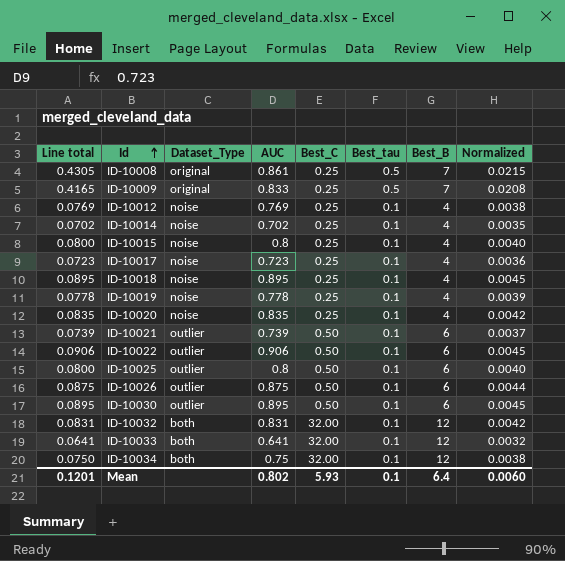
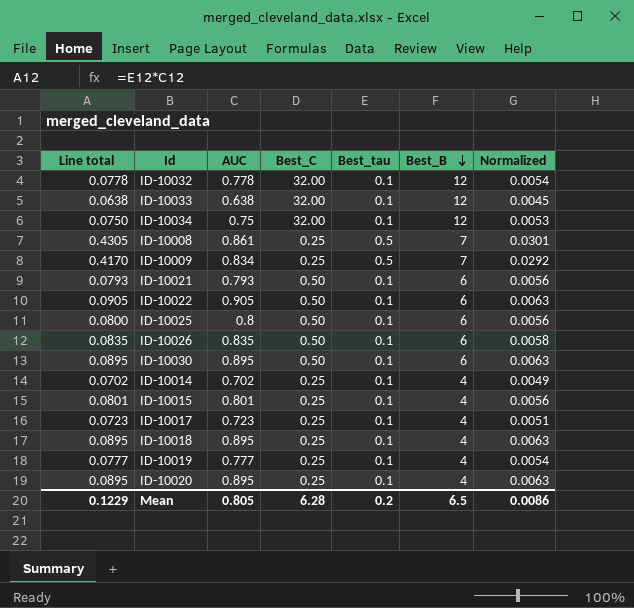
row order: Id ascending -> Best_B descending
column Dataset_Type | position: 3 -> none
column Normalized | formula: [Line total] * 0.05 -> [Line total] * 0.07
row ID-10012: 0.0769 | noise | 0.769 | 0.25 | 0.1 | 4 | 0.0038 -> none
ID-10032 | Line total: 0.0831 -> 0.0778
ID-10032 | AUC: 0.831 -> 0.778
ID-10033 | Line total: 0.0641 -> 0.0638
ID-10033 | AUC: 0.641 -> 0.638
ID-10009 | Line total: 0.4165 -> 0.4170
ID-10009 | AUC: 0.833 -> 0.834
ID-10021 | Line total: 0.0739 -> 0.0793
ID-10021 | AUC: 0.739 -> 0.793
ID-10022 | Line total: 0.0906 -> 0.0905
ID-10022 | AUC: 0.906 -> 0.905
ID-10026 | Line total: 0.0875 -> 0.0835
ID-10026 | AUC: 0.875 -> 0.835
ID-10015 | Line total: 0.0800 -> 0.0801
ID-10015 | AUC: 0.8 -> 0.801
ID-10019 | Line total: 0.0778 -> 0.0777
ID-10019 | AUC: 0.778 -> 0.777
ID-10020 | Line total: 0.0835 -> 0.0895
ID-10020 | AUC: 0.835 -> 0.895
Mean | Line total: 0.1201 -> 0.1229
Mean | AUC: 0.802 -> 0.805
Mean | Best_C: 5.93 -> 6.28
Mean | Best_tau: 0.1 -> 0.2
Mean | Best_B: 6.4 -> 6.5
Mean | Normalized: 0.0060 -> 0.0086

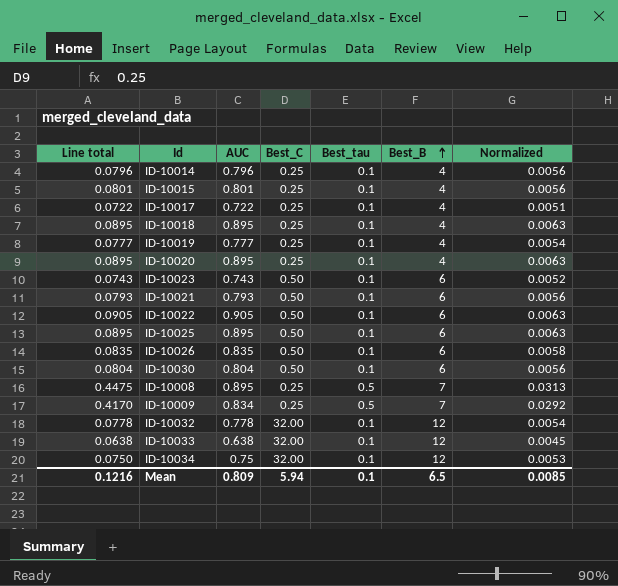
row order: Best_B descending -> Best_B ascending
ID-10014 | Line total: 0.0702 -> 0.0796
ID-10014 | AUC: 0.702 -> 0.796
ID-10014 | Normalized: 0.0049 -> 0.0056
ID-10017 | Line total: 0.0723 -> 0.0722
ID-10017 | AUC: 0.723 -> 0.722
row ID-10023: none -> 0.0743 | 0.743 | 0.50 | 0.1 | 6 | 0.0052
ID-10025 | Line total: 0.0800 -> 0.0895
ID-10025 | AUC: 0.8 -> 0.895
ID-10025 | Normalized: 0.0056 -> 0.0063
ID-10030 | Line total: 0.0895 -> 0.0804
ID-10030 | AUC: 0.895 -> 0.804
ID-10030 | Normalized: 0.0063 -> 0.0056
ID-10008 | Line total: 0.4305 -> 0.4475
ID-10008 | AUC: 0.861 -> 0.895
ID-10008 | Normalized: 0.0301 -> 0.0313
Mean | Line total: 0.1229 -> 0.1216
Mean | AUC: 0.805 -> 0.809
Mean | Best_C: 6.28 -> 5.94
Mean | Best_tau: 0.2 -> 0.1
Mean | Normalized: 0.0086 -> 0.0085

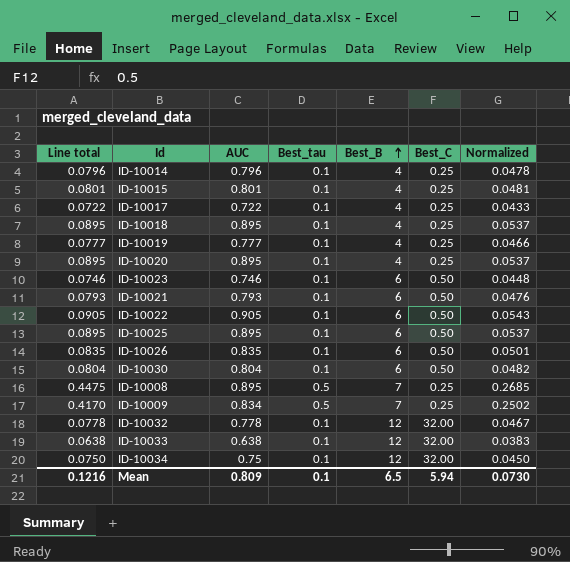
column Best_C | position: 4 -> 6
column Normalized | formula: [Line total] * 0.07 -> [Line total] * 0.6
ID-10023 | Line total: 0.0743 -> 0.0746
ID-10023 | AUC: 0.743 -> 0.746
Mean | Normalized: 0.0085 -> 0.0730

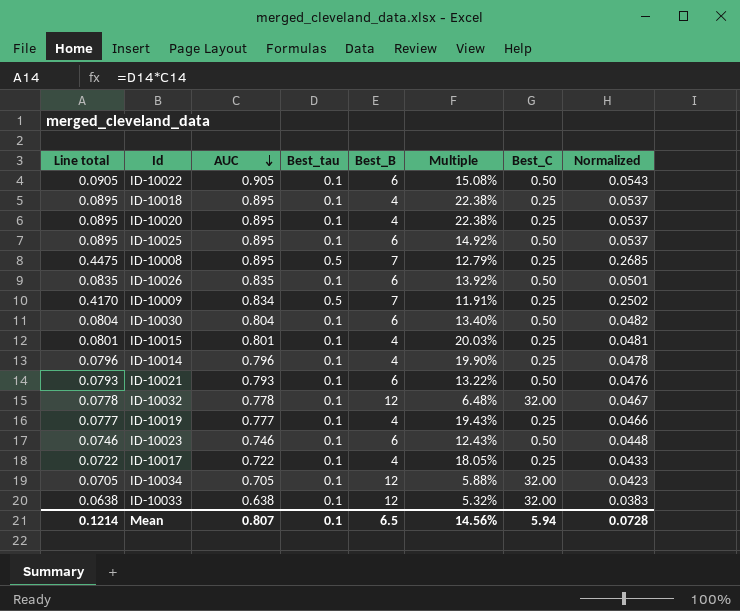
row order: Best_B ascending -> AUC descending
column Multiple | formula: none -> [AUC] / [Best_B]
ID-10034 | Line total: 0.0750 -> 0.0705
ID-10034 | AUC: 0.75 -> 0.705
ID-10034 | Normalized: 0.0450 -> 0.0423
Mean | Line total: 0.1216 -> 0.1214
Mean | AUC: 0.809 -> 0.807
Mean | Normalized: 0.0730 -> 0.0728

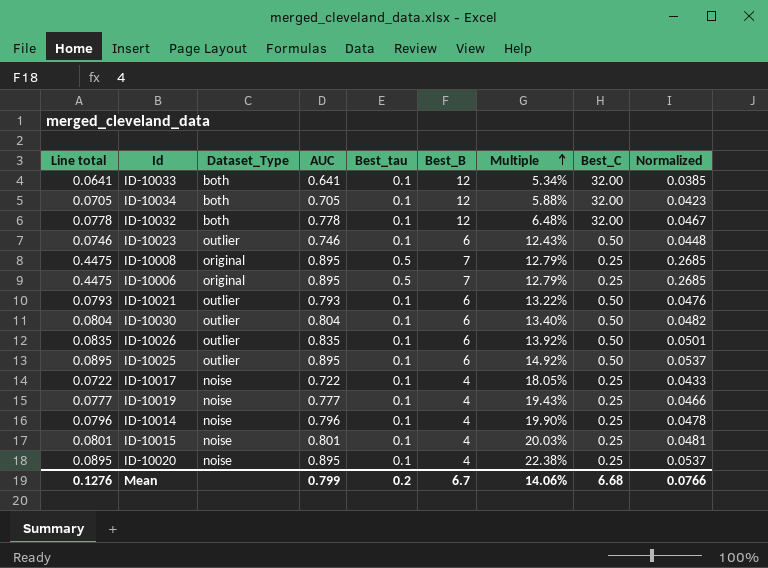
row order: AUC descending -> Multiple ascending
column Dataset_Type | position: none -> 3
row ID-10022: 0.0905 | 0.905 | 0.1 | 6 | 15.08% | 0.50 | 0.0543 -> none
row ID-10018: 0.0895 | 0.895 | 0.1 | 4 | 22.38% | 0.25 | 0.0537 -> none
row ID-10009: 0.4170 | 0.834 | 0.5 | 7 | 11.91% | 0.25 | 0.2502 -> none
ID-10033 | Line total: 0.0638 -> 0.0641
ID-10033 | AUC: 0.638 -> 0.641
ID-10033 | Multiple: 5.32% -> 5.34%
ID-10033 | Normalized: 0.0383 -> 0.0385
row ID-10006: none -> 0.4475 | original | 0.895 | 0.5 | 7 | 12.79% | 0.25 | 0.2685
Mean | Line total: 0.1214 -> 0.1276
Mean | AUC: 0.807 -> 0.799
Mean | Best_tau: 0.1 -> 0.2
Mean | Best_B: 6.5 -> 6.7
Mean | Multiple: 14.56% -> 14.06%
Mean | Best_C: 5.94 -> 6.68
Mean | Normalized: 0.0728 -> 0.0766

